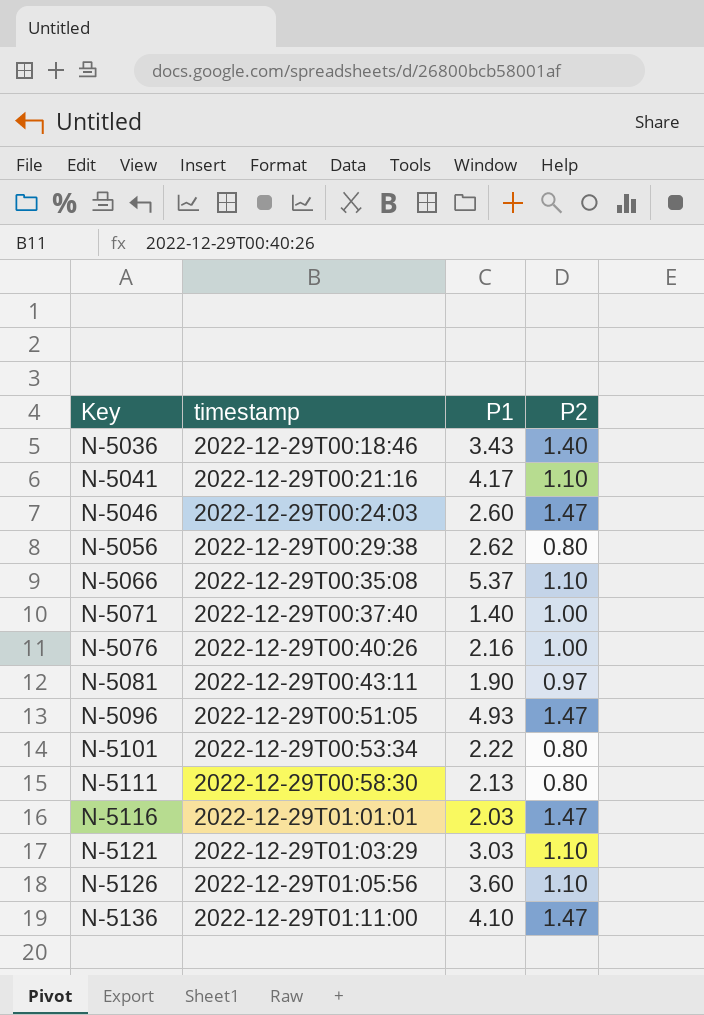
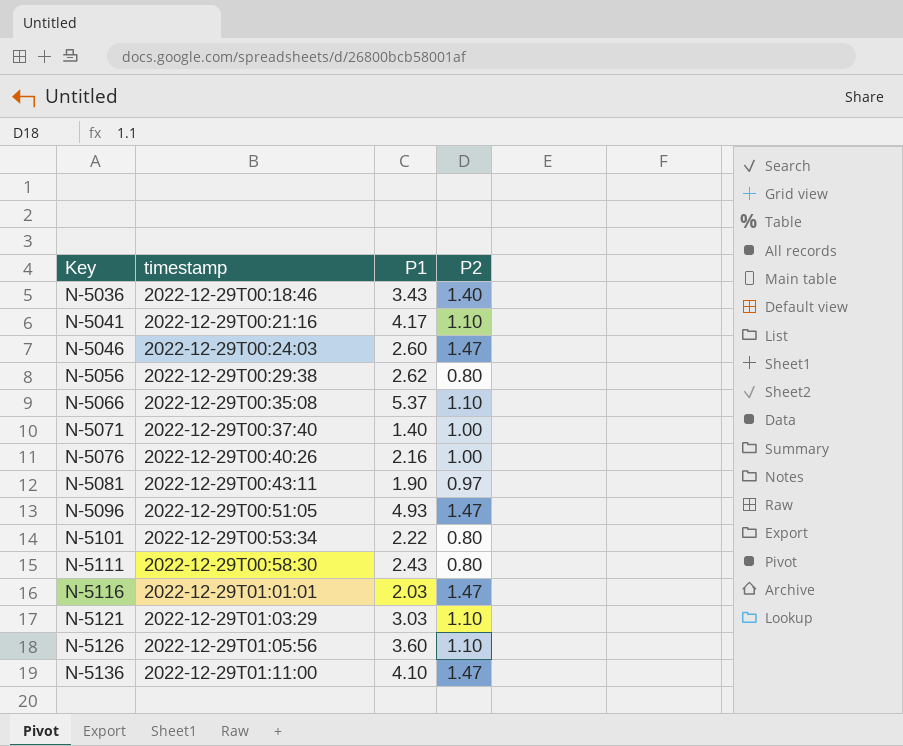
N-5111 | P1: 2.13 -> 2.43

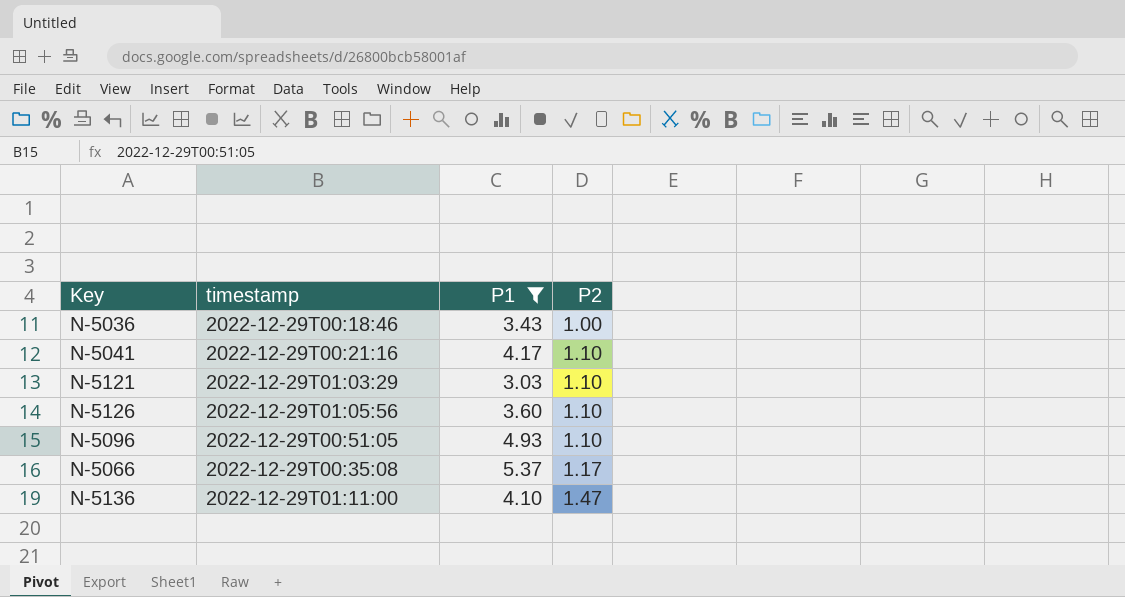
filter: none -> P1 >= 3.03
row order: Key ascending -> P2 ascending
N-5036 | P2: 1.40 -> 1.00
N-5096 | P2: 1.47 -> 1.10
N-5066 | P2: 1.10 -> 1.17

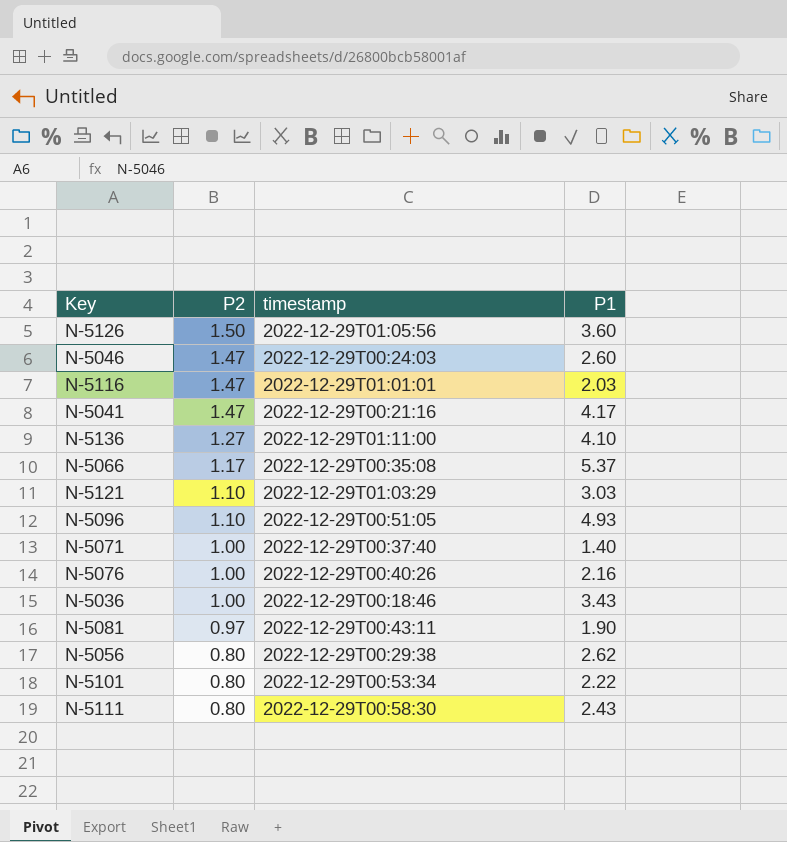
filter: P1 >= 3.03 -> none
row order: P2 ascending -> P2 descending
column P2 | position: 4 -> 2
N-5126 | P2: 1.10 -> 1.50
N-5041 | P2: 1.10 -> 1.47
N-5136 | P2: 1.47 -> 1.27

